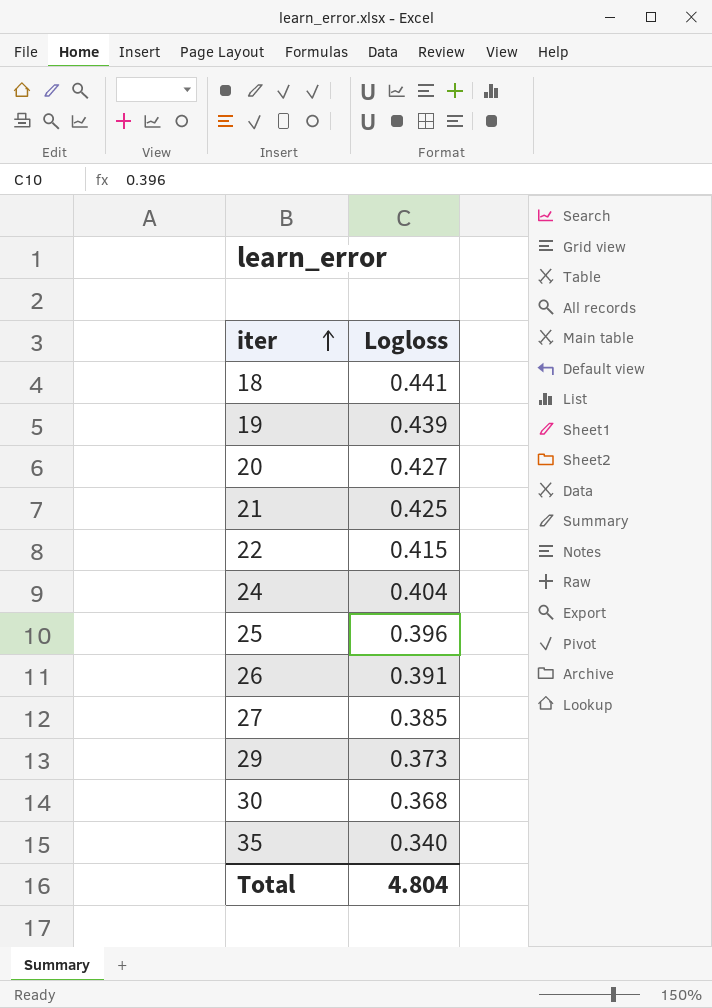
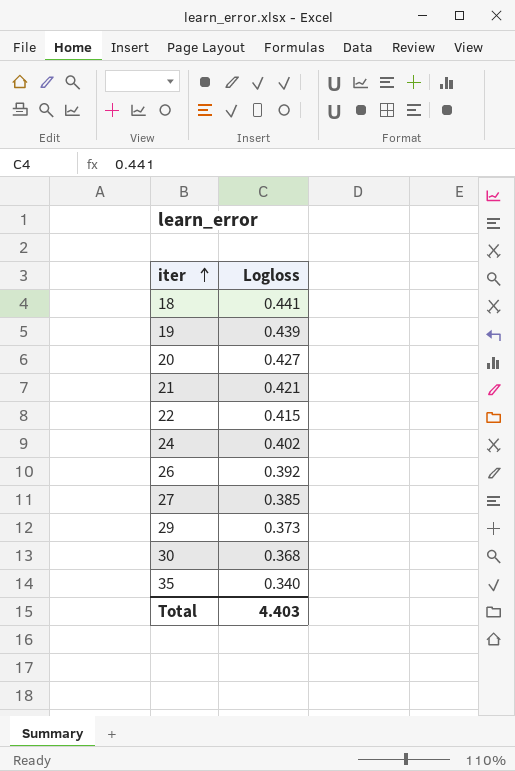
row 25: 0.396 -> none
21 | Logloss: 0.425 -> 0.421
24 | Logloss: 0.404 -> 0.402
26 | Logloss: 0.391 -> 0.392
Total | Logloss: 4.804 -> 4.403

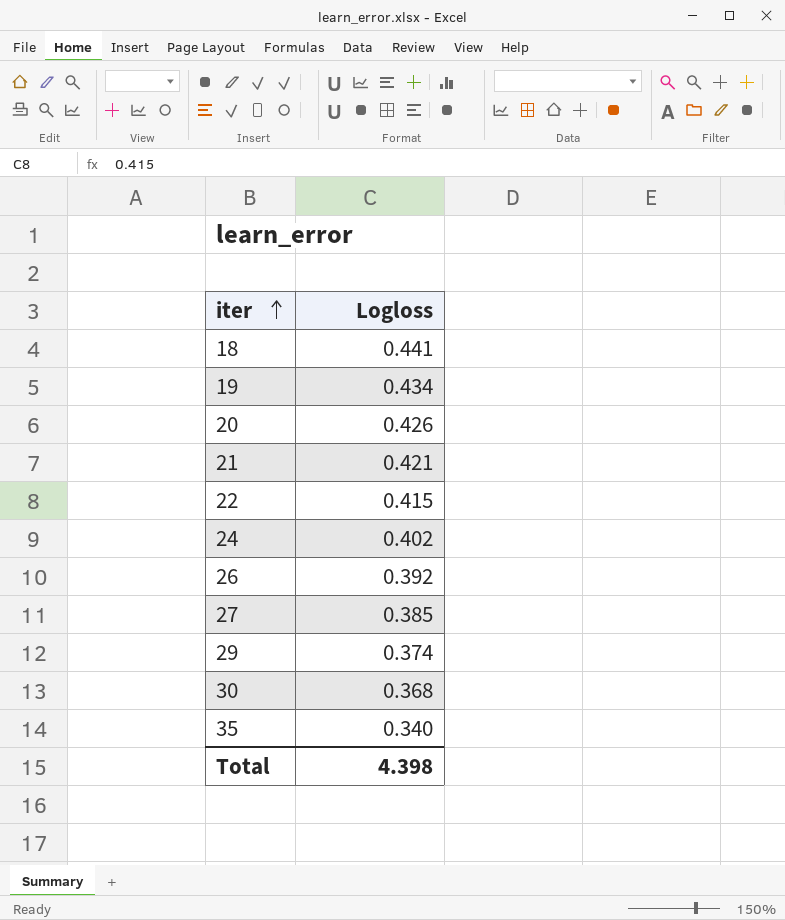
19 | Logloss: 0.439 -> 0.434
20 | Logloss: 0.427 -> 0.426
29 | Logloss: 0.373 -> 0.374
Total | Logloss: 4.403 -> 4.398

